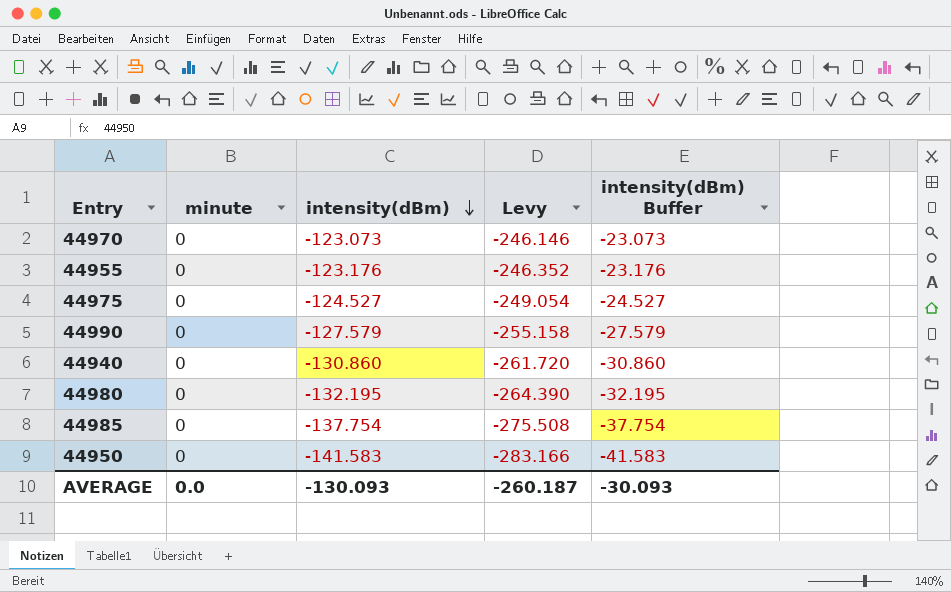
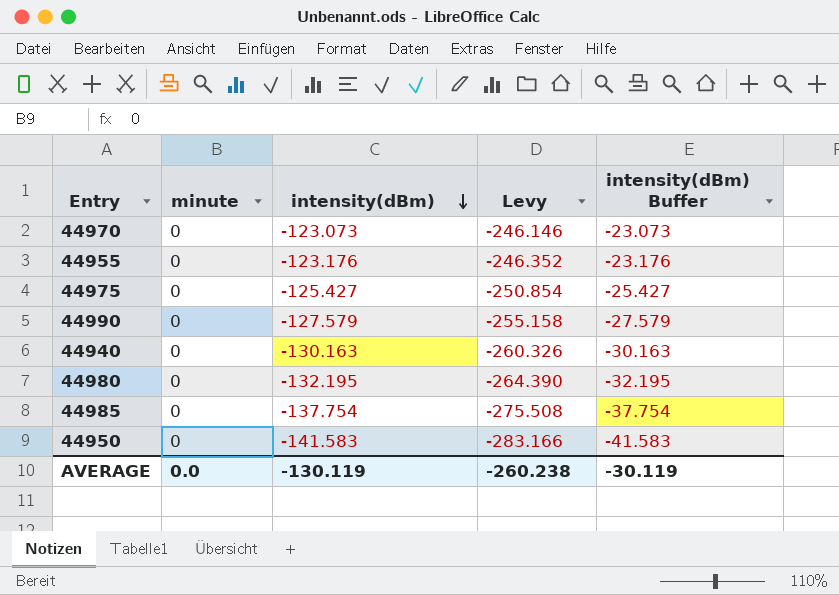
44975 | intensity(dBm): -124.527 -> -125.427
44975 | Levy: -249.054 -> -250.854
44975 | intensity(dBm) Buffer: -24.527 -> -25.427
44940 | intensity(dBm): -130.860 -> -130.163
44940 | Levy: -261.720 -> -260.326
44940 | intensity(dBm) Buffer: -30.860 -> -30.163
AVERAGE | intensity(dBm): -130.093 -> -130.119
AVERAGE | Levy: -260.187 -> -260.238
AVERAGE | intensity(dBm) Buffer: -30.093 -> -30.119

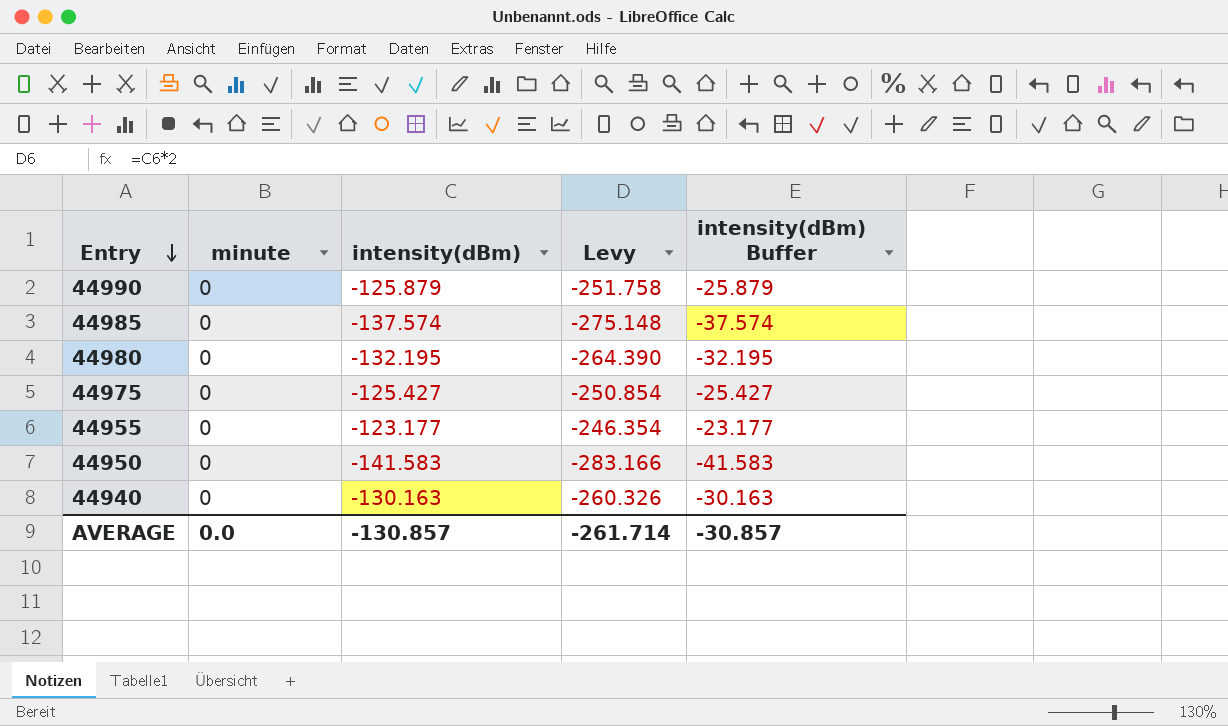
row order: intensity(dBm) descending -> Entry descending
row 44970: 0 | -123.073 | -246.146 | -23.073 -> none
44990 | intensity(dBm): -127.579 -> -125.879
44990 | Levy: -255.158 -> -251.758
44990 | intensity(dBm) Buffer: -27.579 -> -25.879
44985 | intensity(dBm): -137.754 -> -137.574
44985 | Levy: -275.508 -> -275.148
44985 | intensity(dBm) Buffer: -37.754 -> -37.574
44955 | intensity(dBm): -123.176 -> -123.177
44955 | Levy: -246.352 -> -246.354
44955 | intensity(dBm) Buffer: -23.176 -> -23.177
AVERAGE | intensity(dBm): -130.119 -> -130.857
AVERAGE | Levy: -260.238 -> -261.714
AVERAGE | intensity(dBm) Buffer: -30.119 -> -30.857

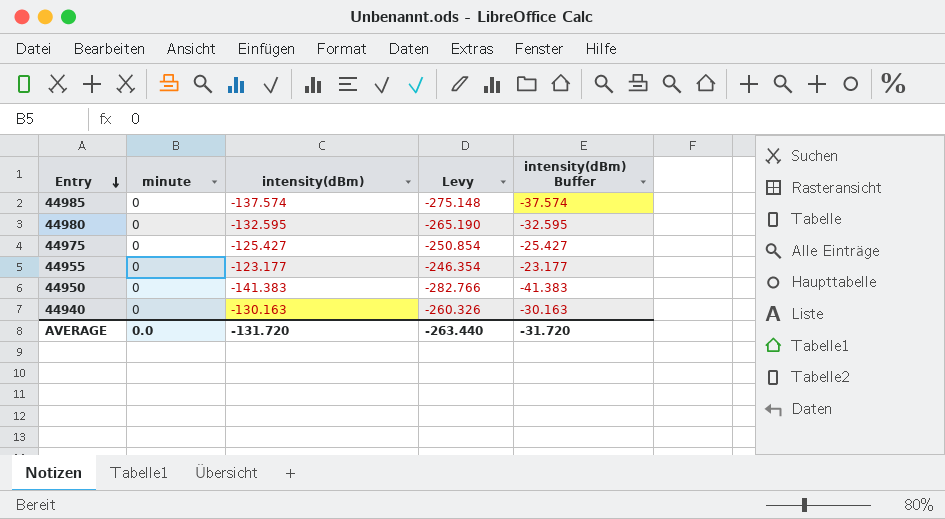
row 44990: 0 | -125.879 | -251.758 | -25.879 -> none
44980 | intensity(dBm): -132.195 -> -132.595
44980 | Levy: -264.390 -> -265.190
44980 | intensity(dBm) Buffer: -32.195 -> -32.595
44950 | intensity(dBm): -141.583 -> -141.383
44950 | Levy: -283.166 -> -282.766
44950 | intensity(dBm) Buffer: -41.583 -> -41.383
AVERAGE | intensity(dBm): -130.857 -> -131.720
AVERAGE | Levy: -261.714 -> -263.440
AVERAGE | intensity(dBm) Buffer: -30.857 -> -31.720

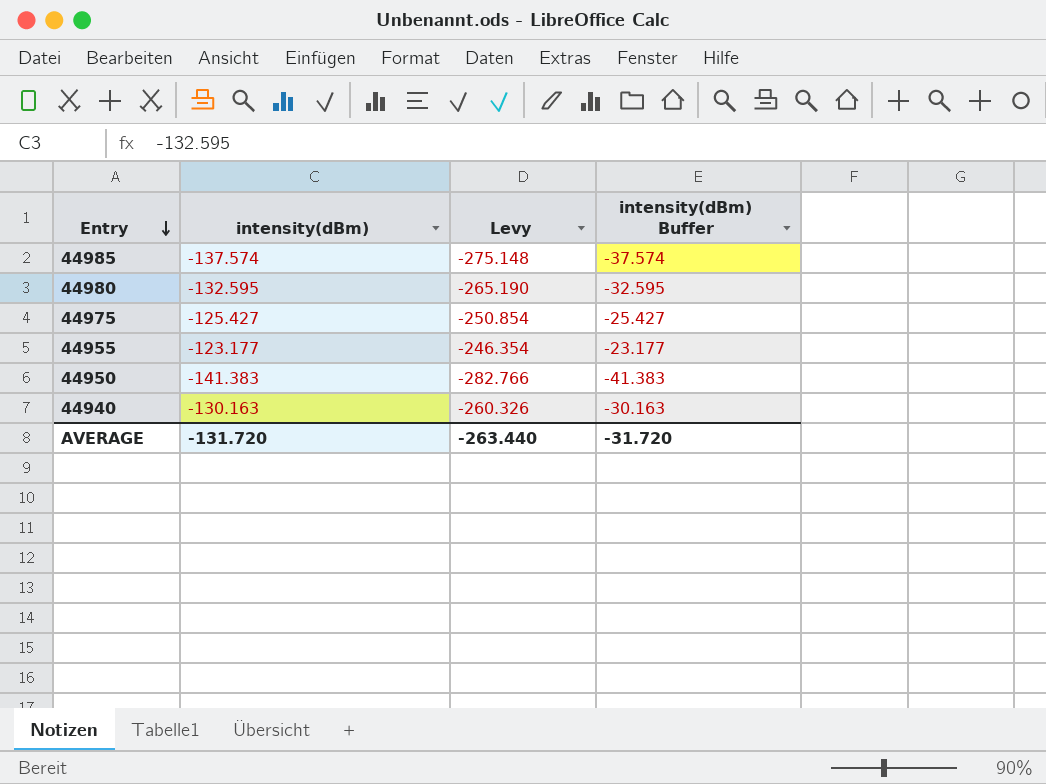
column minute | position: 2 -> none

